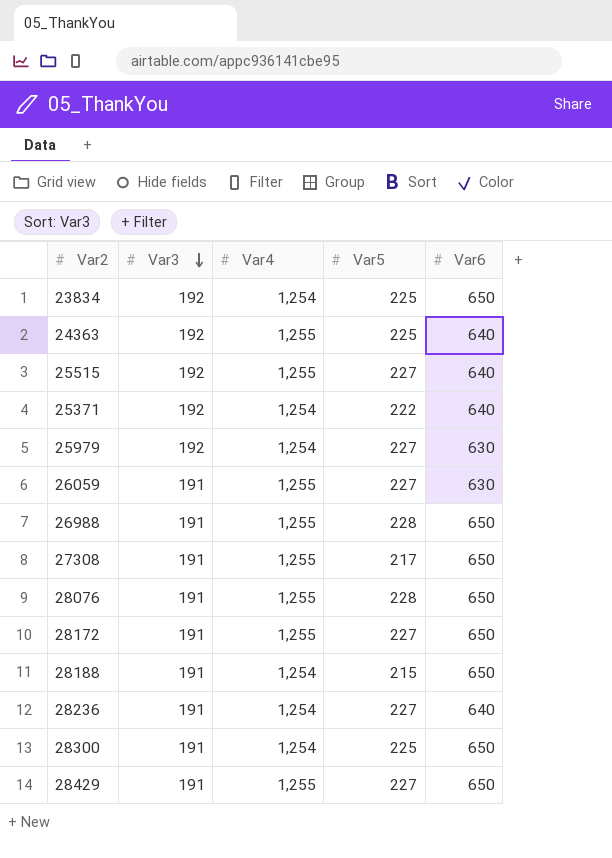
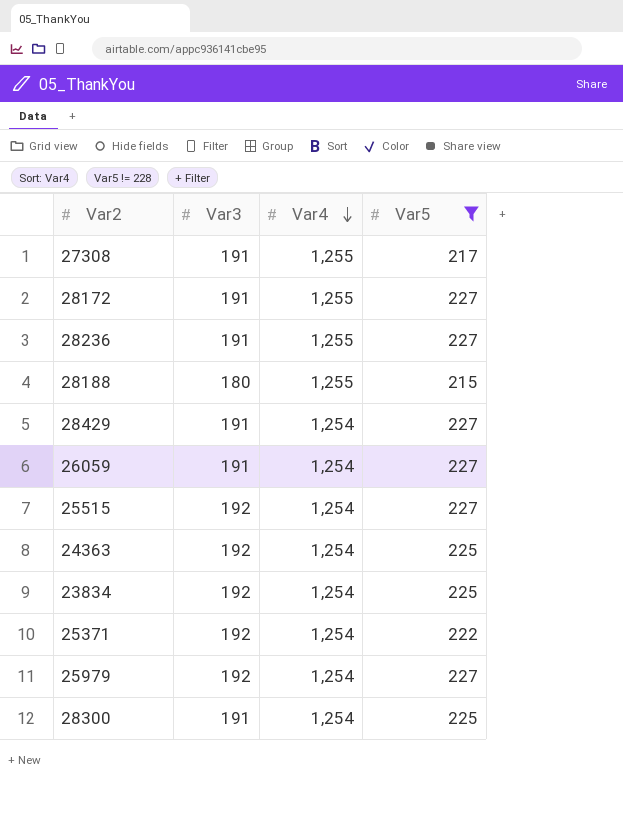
filter: none -> Var5 != 228
row order: Var3 descending -> Var4 descending
column Var6 | position: 5 -> none
28236 | Var4: 1,254 -> 1,255
28188 | Var3: 191 -> 180
28188 | Var4: 1,254 -> 1,255
28429 | Var4: 1,255 -> 1,254
26059 | Var4: 1,255 -> 1,254
25515 | Var4: 1,255 -> 1,254
24363 | Var4: 1,255 -> 1,254

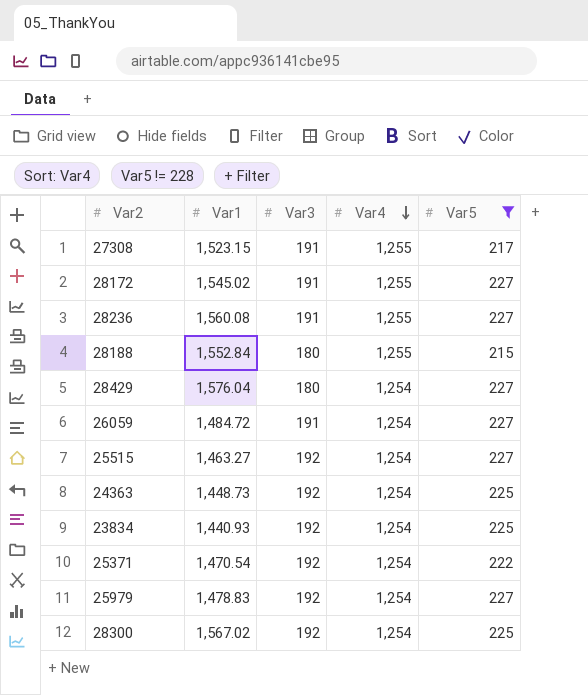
column Var1 | position: none -> 2
28429 | Var3: 191 -> 180
28300 | Var3: 191 -> 192

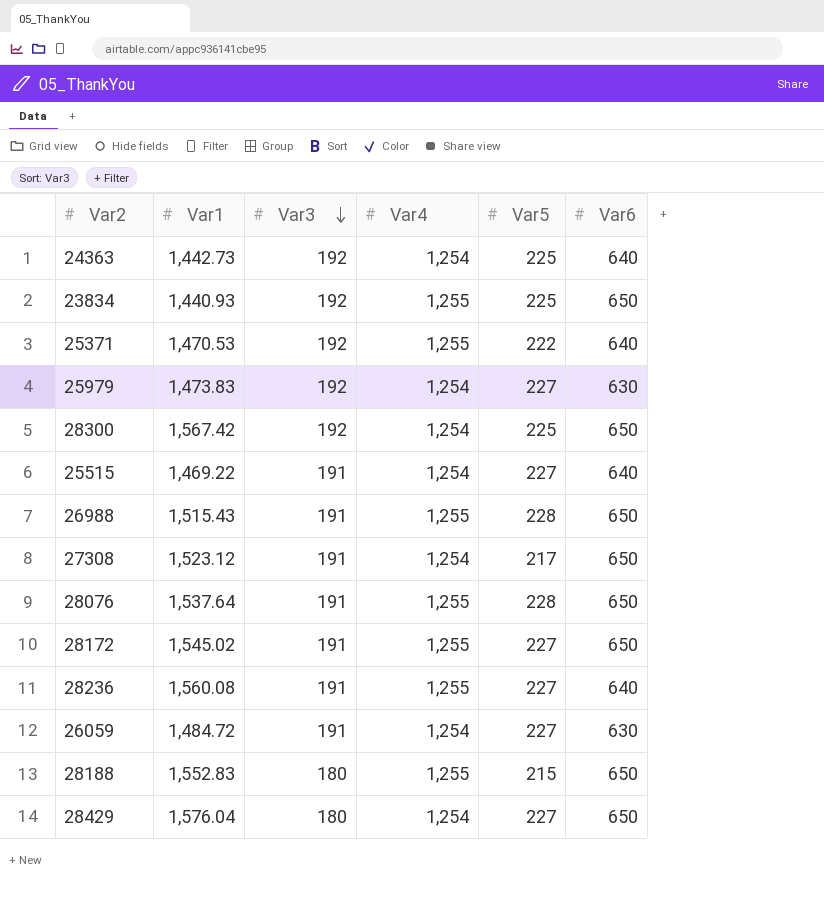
filter: Var5 != 228 -> none
row order: Var4 descending -> Var3 descending
column Var6 | position: none -> 6
24363 | Var1: 1,448.73 -> 1,442.73
23834 | Var4: 1,254 -> 1,255
25371 | Var1: 1,470.54 -> 1,470.53
25371 | Var4: 1,254 -> 1,255
25979 | Var1: 1,478.83 -> 1,473.83
28300 | Var1: 1,567.02 -> 1,567.42
25515 | Var1: 1,463.27 -> 1,469.22
25515 | Var3: 192 -> 191
27308 | Var1: 1,523.15 -> 1,523.12
27308 | Var4: 1,255 -> 1,254
28188 | Var1: 1,552.84 -> 1,552.83

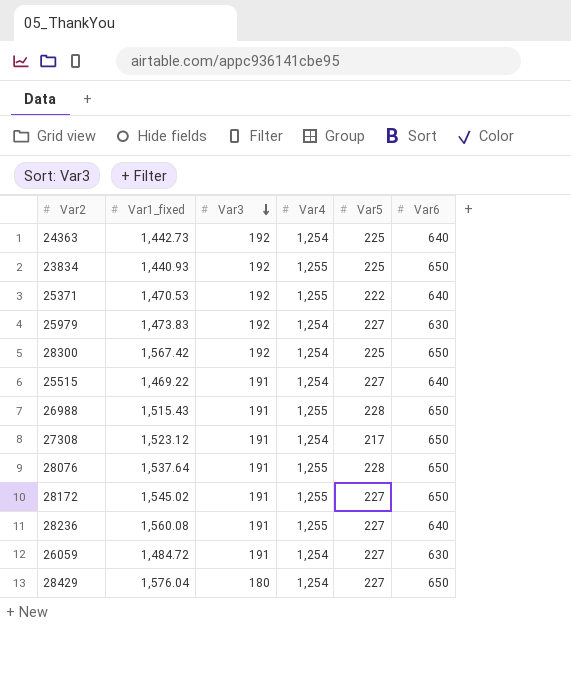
column name: Var1 -> Var1_fixed
row 28188: 1,552.83 | 180 | 1,255 | 215 | 650 -> none

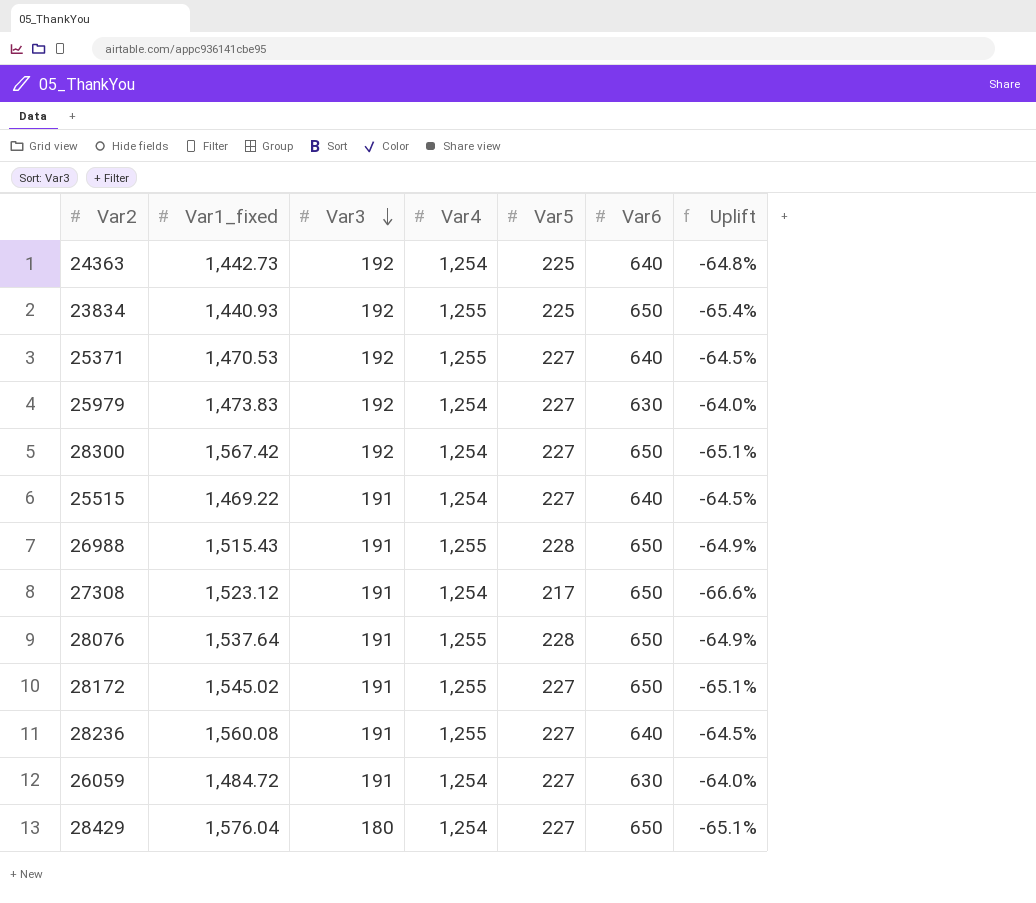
column Uplift | formula: none -> ([Var5] - [Var6]) / [Var6]
25371 | Var5: 222 -> 227
28300 | Var5: 225 -> 227

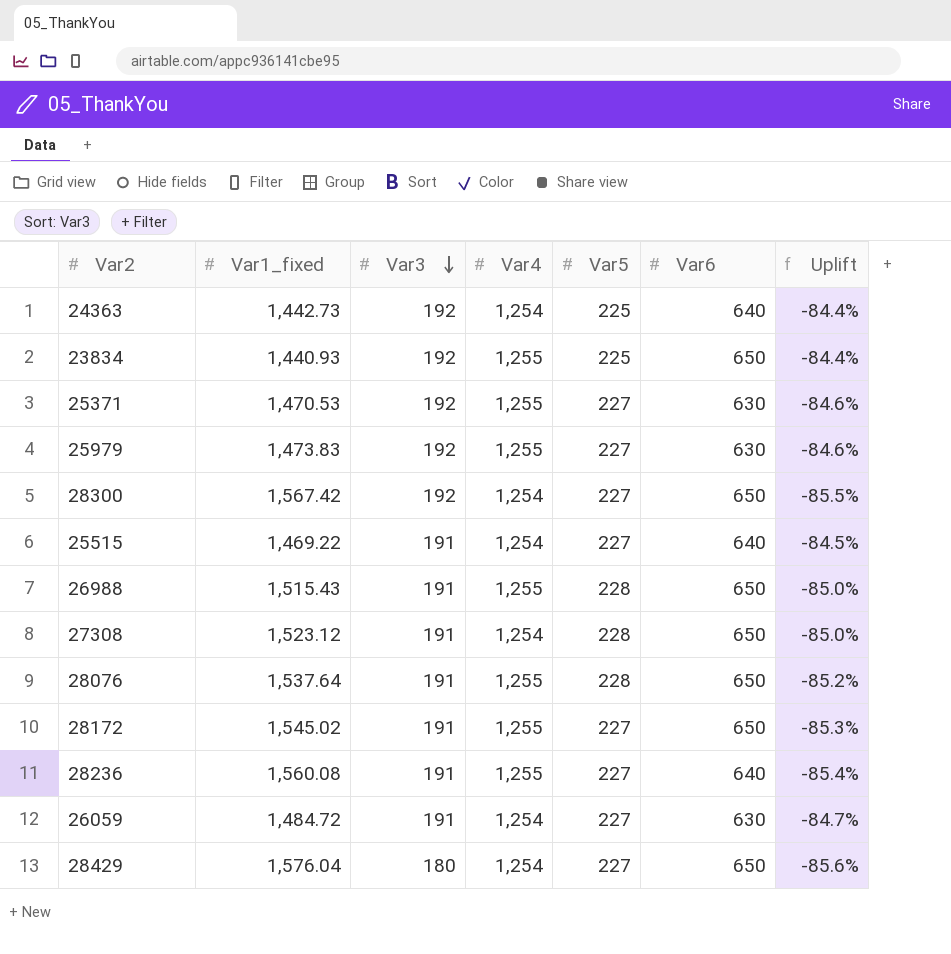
column Uplift | formula: ([Var5] - [Var6]) / [Var6] -> ([Var5] - [Var1_fixed]) / [Var1_fixed]
25371 | Var6: 640 -> 630
25979 | Var4: 1,254 -> 1,255
27308 | Var5: 217 -> 228

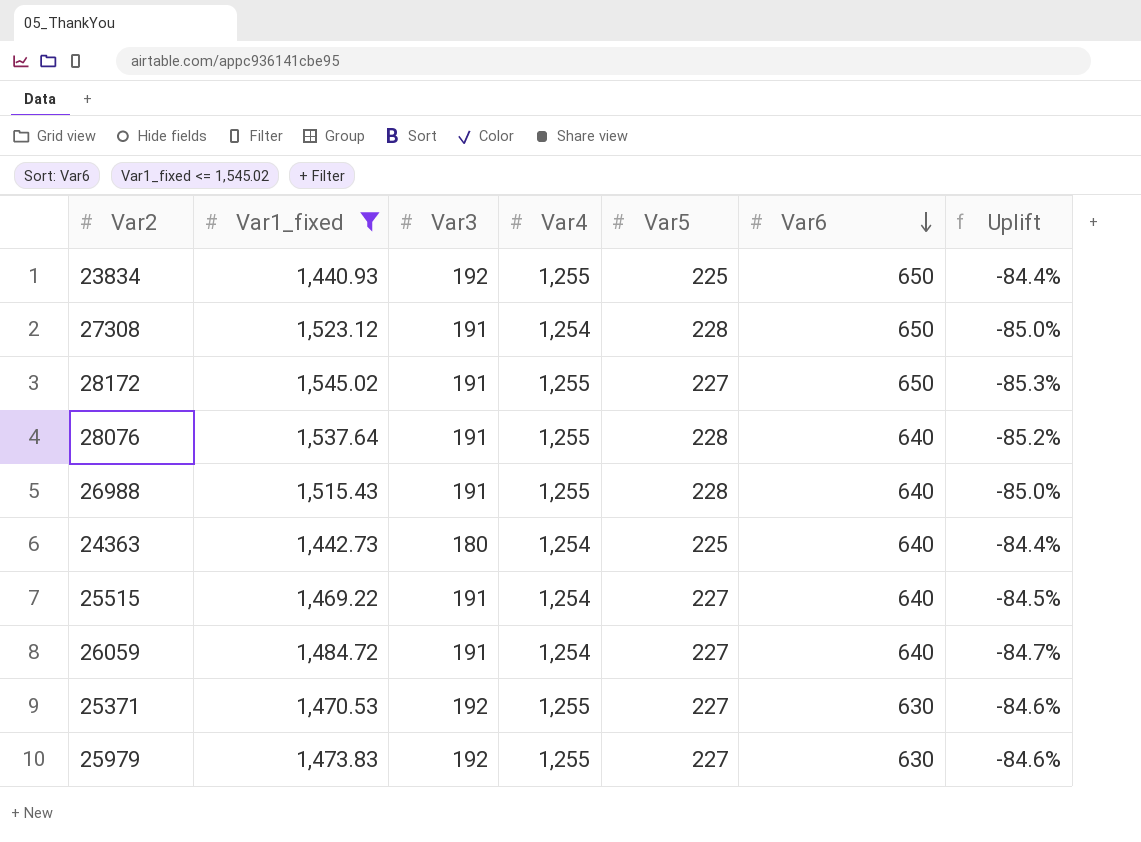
filter: none -> Var1_fixed <= 1,545.02
row order: Var3 descending -> Var6 descending
28076 | Var6: 650 -> 640
26988 | Var6: 650 -> 640
24363 | Var3: 192 -> 180
26059 | Var6: 630 -> 640

